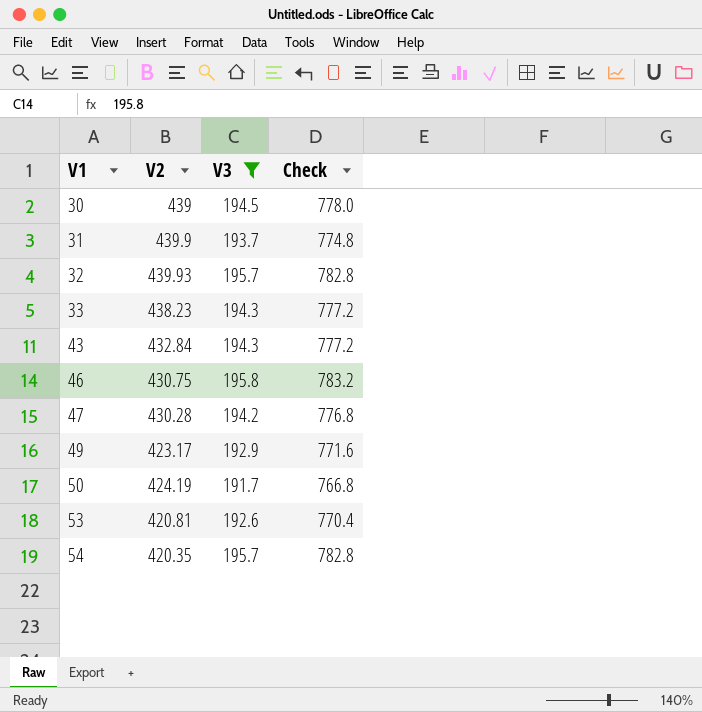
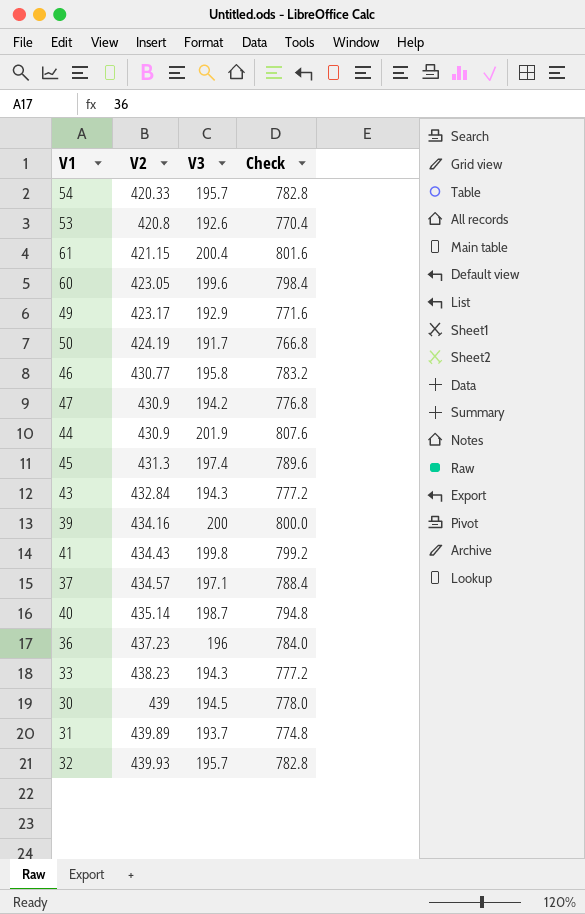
filter: V3 <= 195.8 -> none
row order: V1 ascending -> V2 ascending
54 | V2: 420.35 -> 420.33
53 | V2: 420.81 -> 420.8
46 | V2: 430.75 -> 430.77
47 | V2: 430.28 -> 430.9
31 | V2: 439.9 -> 439.89

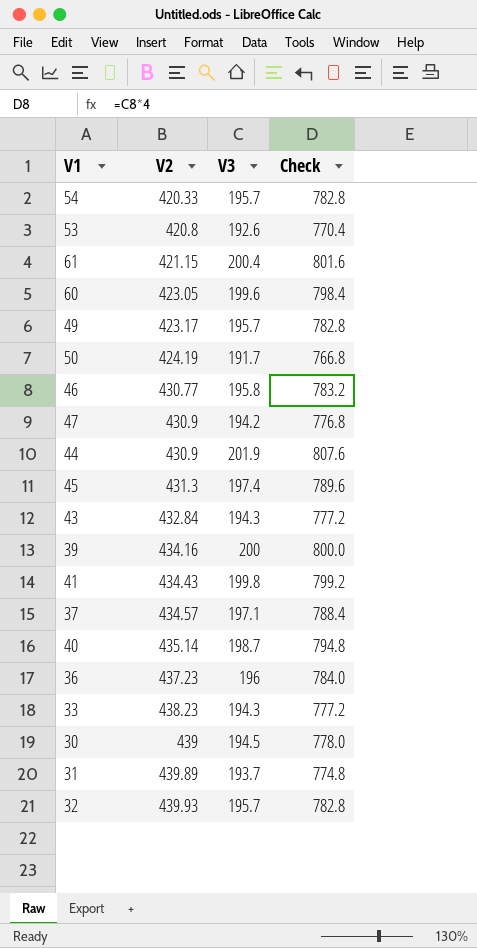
49 | V3: 192.9 -> 195.7
49 | Check: 771.6 -> 782.8

